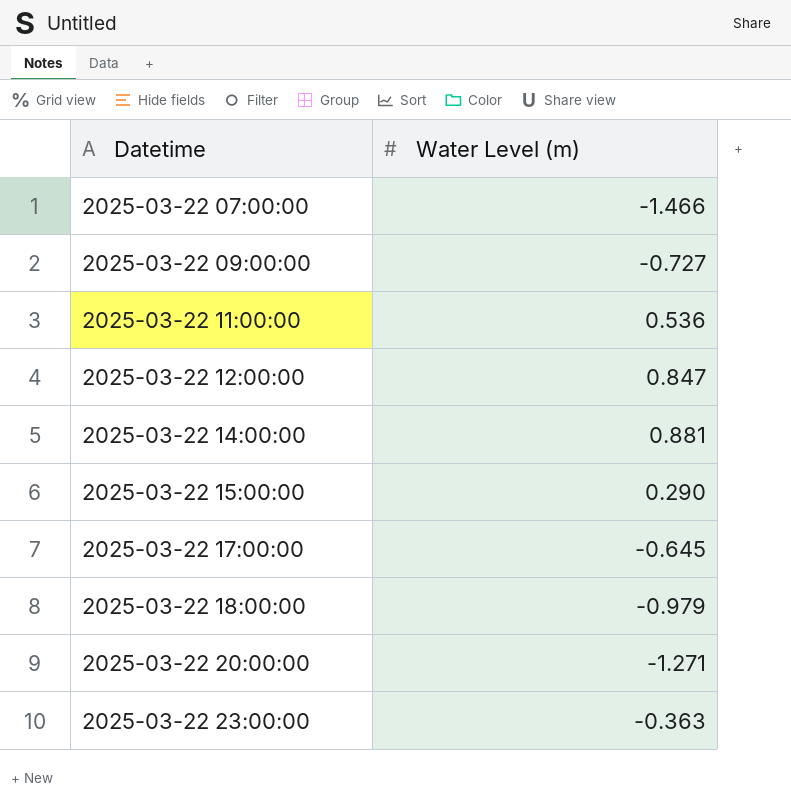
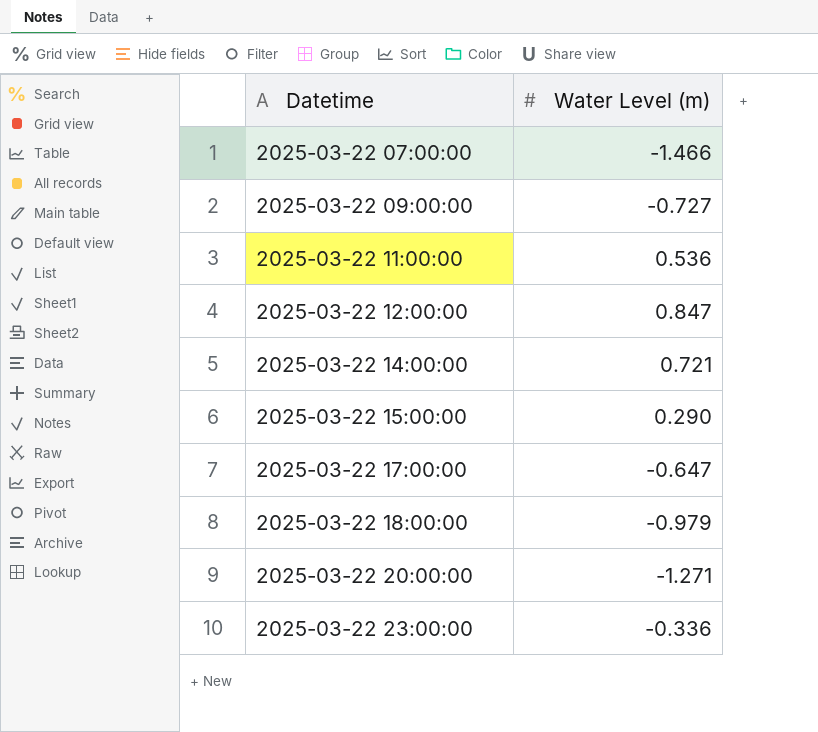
2025-03-22 14:00:00 | Water Level (m): 0.881 -> 0.721
2025-03-22 17:00:00 | Water Level (m): -0.645 -> -0.647
2025-03-22 23:00:00 | Water Level (m): -0.363 -> -0.336

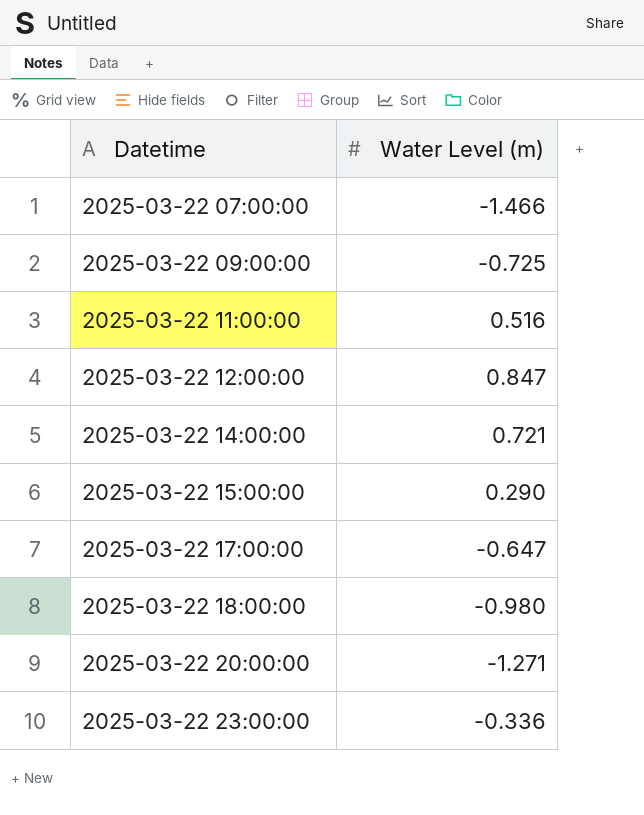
2025-03-22 09:00:00 | Water Level (m): -0.727 -> -0.725
2025-03-22 11:00:00 | Water Level (m): 0.536 -> 0.516
2025-03-22 18:00:00 | Water Level (m): -0.979 -> -0.980

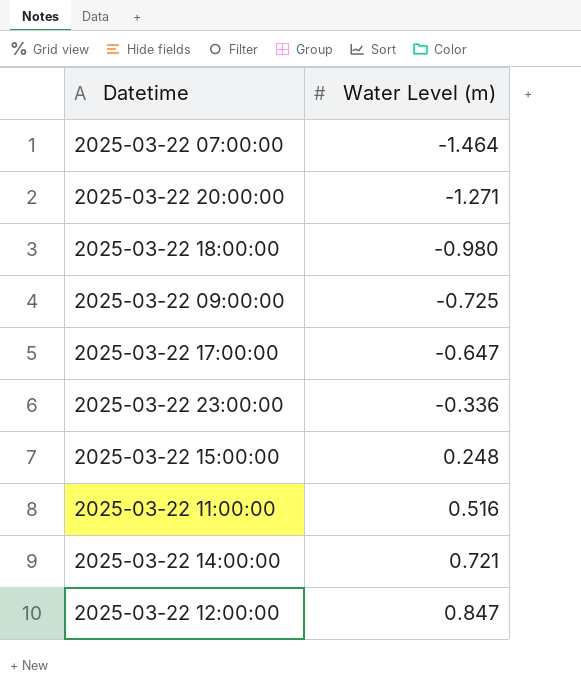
row order: Datetime ascending -> Water Level (m) ascending
2025-03-22 07:00:00 | Water Level (m): -1.466 -> -1.464
2025-03-22 15:00:00 | Water Level (m): 0.290 -> 0.248

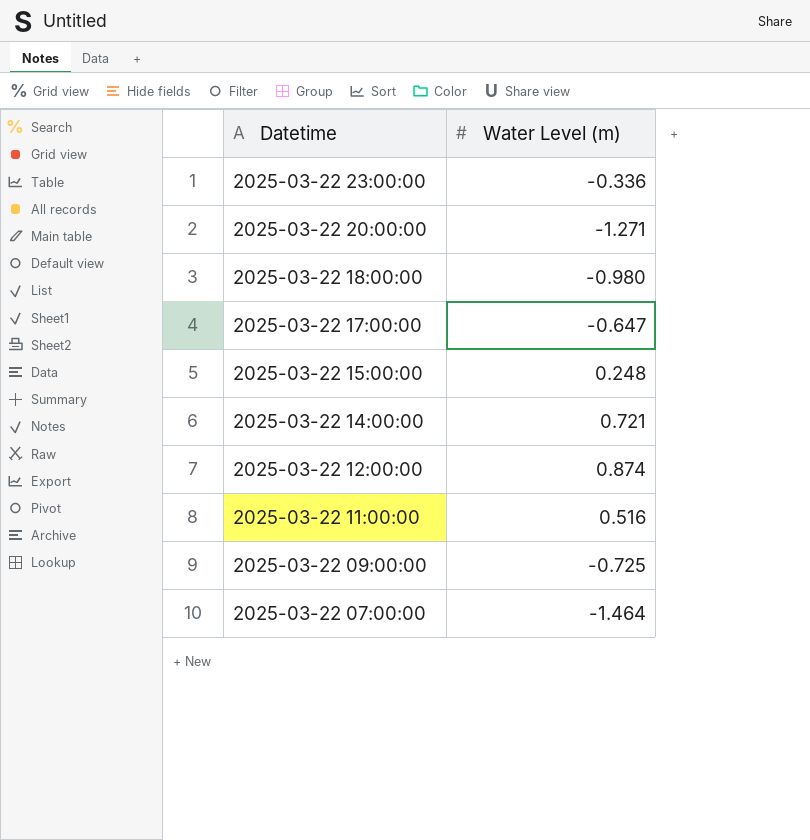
row order: Water Level (m) ascending -> Datetime descending
2025-03-22 12:00:00 | Water Level (m): 0.847 -> 0.874

